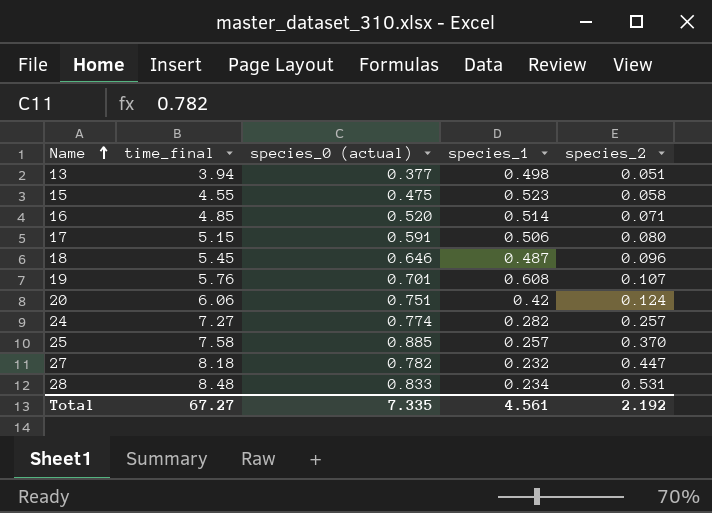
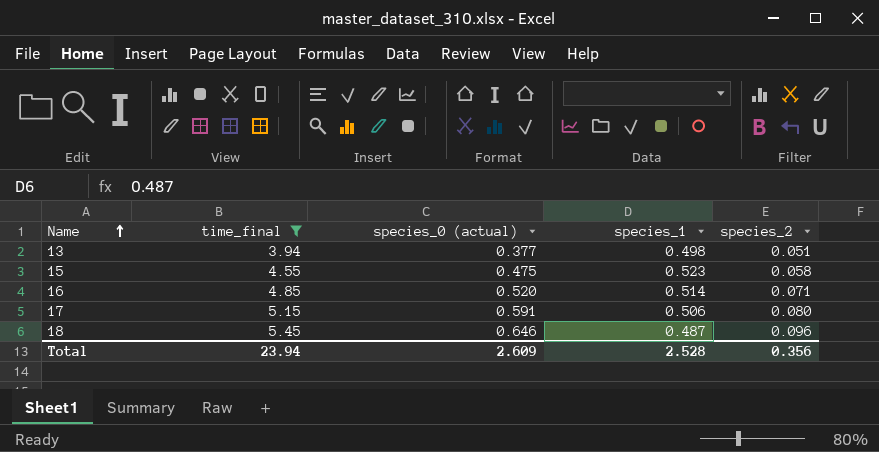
filter: none -> time_final <= 5.45
Total | time_final: 67.27 -> 23.94
Total | species_0 (actual): 7.335 -> 2.609
Total | species_1: 4.561 -> 2.528
Total | species_2: 2.192 -> 0.356

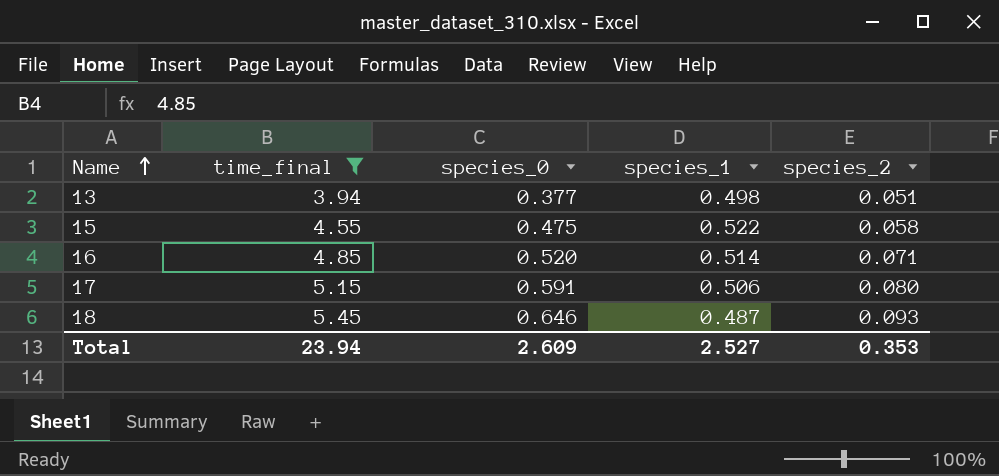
column name: species_0 (actual) -> species_0
15 | species_1: 0.523 -> 0.522
18 | species_2: 0.096 -> 0.093
Total | species_1: 2.528 -> 2.527
Total | species_2: 0.356 -> 0.353

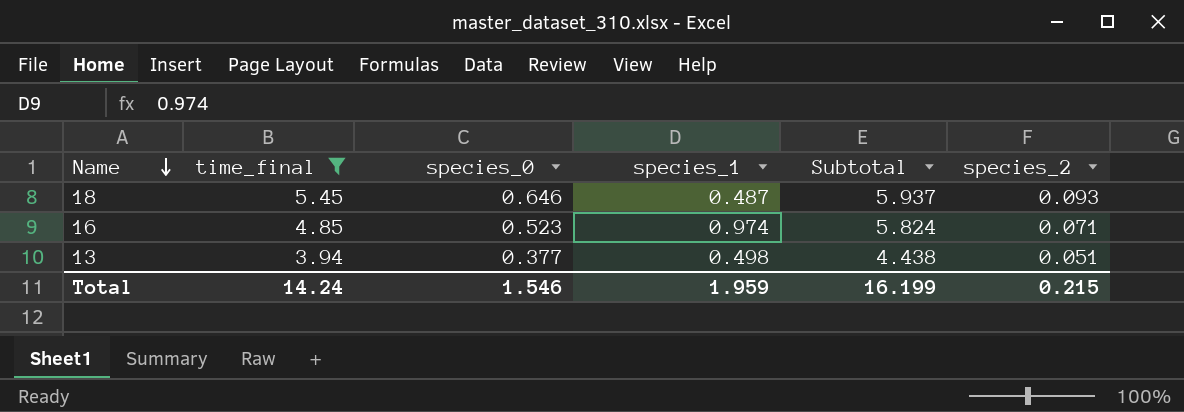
row order: Name ascending -> Name descending
column Subtotal | formula: none -> [time_final] + [species_1]
row 15: 4.55 | 0.475 | 0.522 | 0.058 -> none
row 17: 5.15 | 0.591 | 0.506 | 0.080 -> none
16 | species_0: 0.520 -> 0.523
16 | species_1: 0.514 -> 0.974
Total | time_final: 23.94 -> 14.24
Total | species_0: 2.609 -> 1.546
Total | species_1: 2.527 -> 1.959
Total | species_2: 0.353 -> 0.215

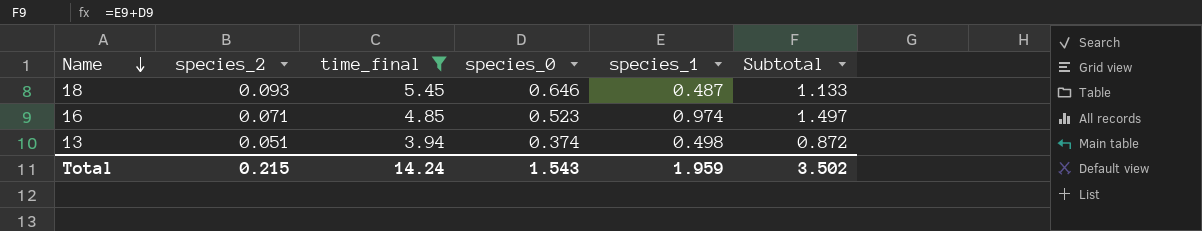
column species_2 | position: 6 -> 2
column Subtotal | formula: [time_final] + [species_1] -> [species_0] + [species_1]
13 | species_0: 0.377 -> 0.374
Total | species_0: 1.546 -> 1.543
Total | Subtotal: 16.199 -> 3.502

